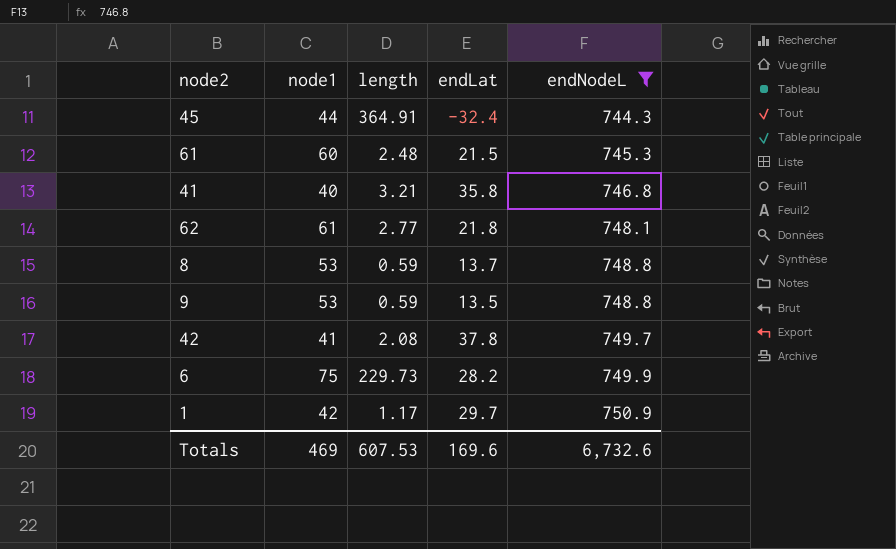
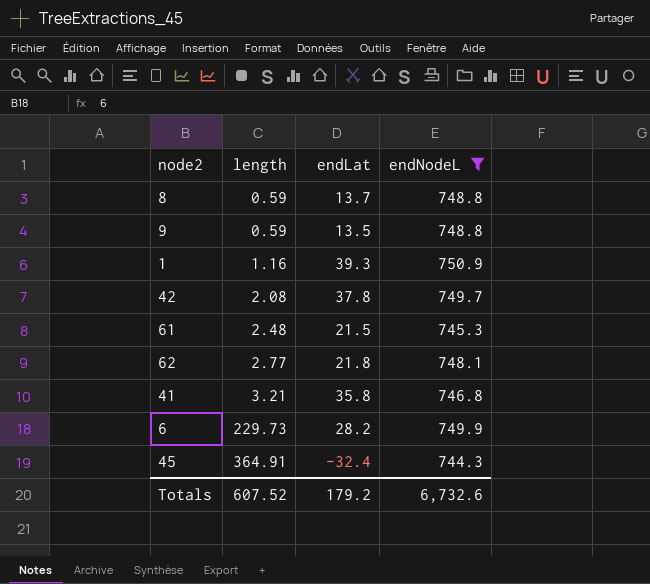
row order: endNodeL ascending -> length ascending
column node1 | position: 2 -> none
1 | length: 1.17 -> 1.16
1 | endLat: 29.7 -> 39.3
Totals | length: 607.53 -> 607.52
Totals | endLat: 169.6 -> 179.2

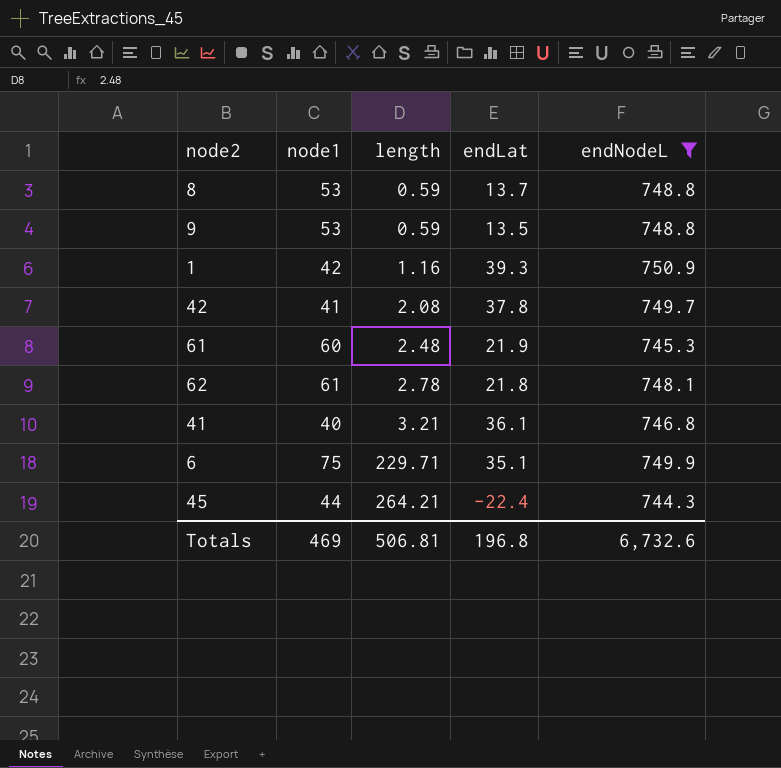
column node1 | position: none -> 2
61 | endLat: 21.5 -> 21.9
62 | length: 2.77 -> 2.78
41 | endLat: 35.8 -> 36.1
6 | length: 229.73 -> 229.71
6 | endLat: 28.2 -> 35.1
45 | length: 364.91 -> 264.21
45 | endLat: -32.4 -> -22.4
Totals | length: 607.52 -> 506.81
Totals | endLat: 179.2 -> 196.8

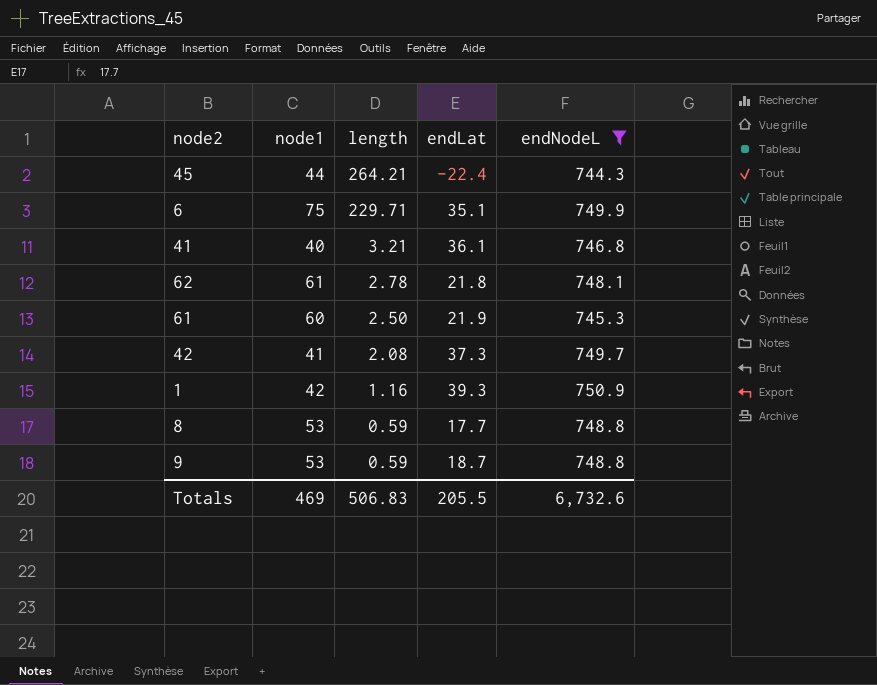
row order: length ascending -> length descending
61 | length: 2.48 -> 2.50
42 | endLat: 37.8 -> 37.3
8 | endLat: 13.7 -> 17.7
9 | endLat: 13.5 -> 18.7
Totals | length: 506.81 -> 506.83
Totals | endLat: 196.8 -> 205.5

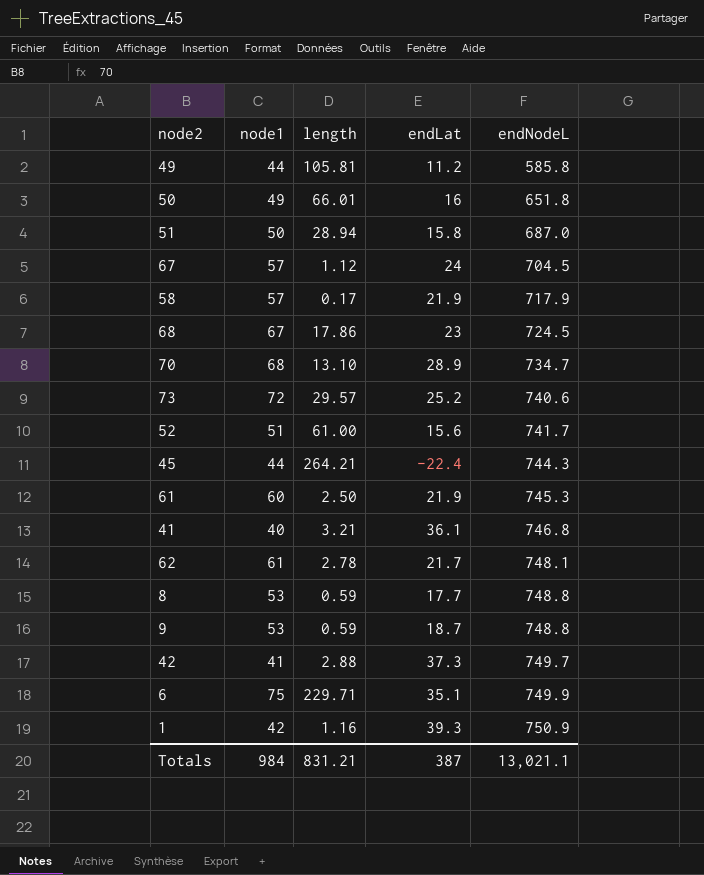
filter: endNodeL >= 744.3 -> none
row order: length descending -> endNodeL ascending
62 | endLat: 21.8 -> 21.7
42 | length: 2.08 -> 2.88
Totals | node1: 469 -> 984
Totals | length: 506.83 -> 831.21
Totals | endLat: 205.5 -> 387
Totals | endNodeL: 6,732.6 -> 13,021.1

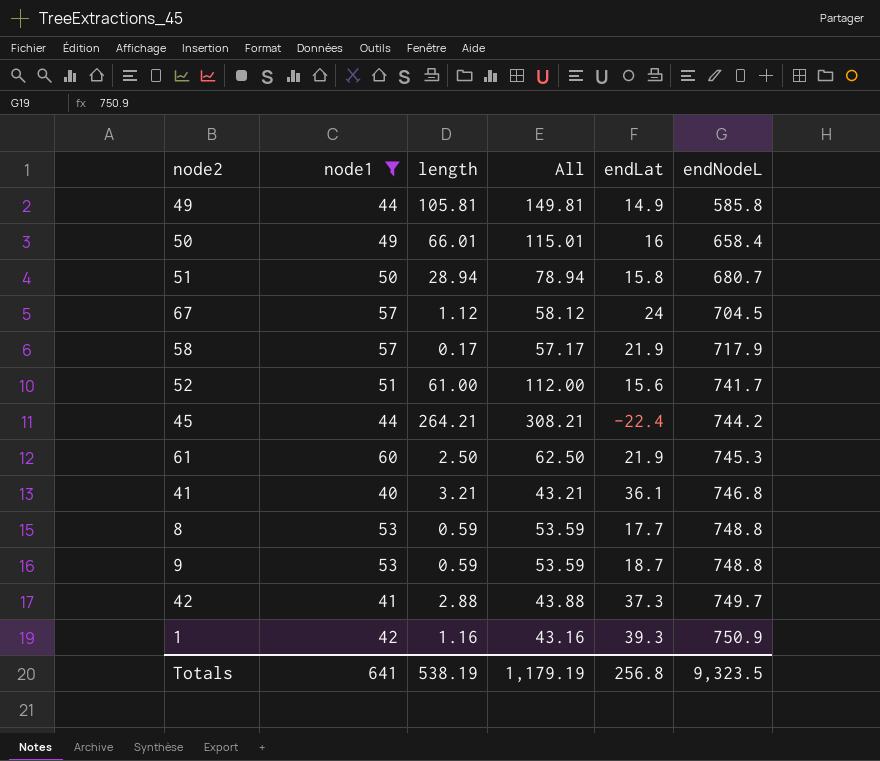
filter: none -> node1 <= 60
column All | formula: none -> [node1] + [length]
49 | endLat: 11.2 -> 14.9
50 | endNodeL: 651.8 -> 658.4
51 | endNodeL: 687.0 -> 680.7
45 | endNodeL: 744.3 -> 744.2
Totals | node1: 984 -> 641
Totals | length: 831.21 -> 538.19
Totals | endLat: 387 -> 256.8
Totals | endNodeL: 13,021.1 -> 9,323.5

